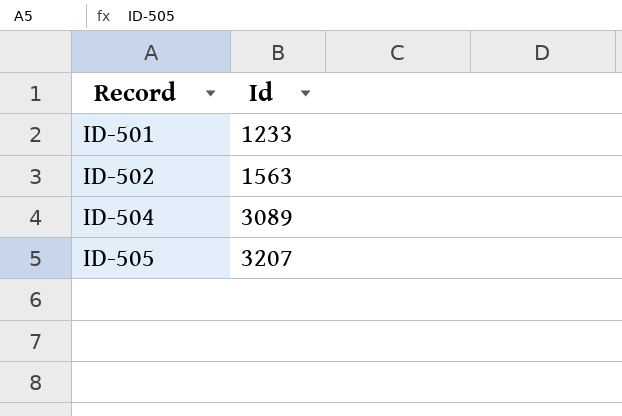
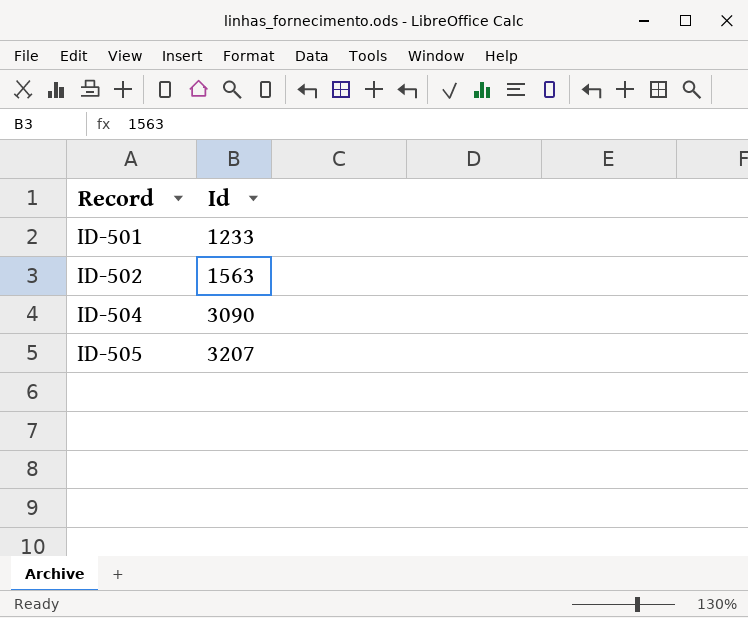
ID-504 | Id: 3089 -> 3090

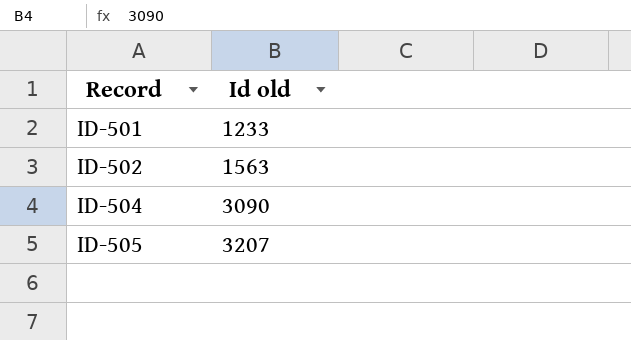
column name: Id -> Id old

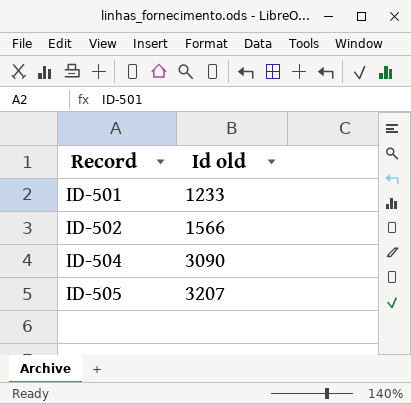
ID-502 | Id old: 1563 -> 1566

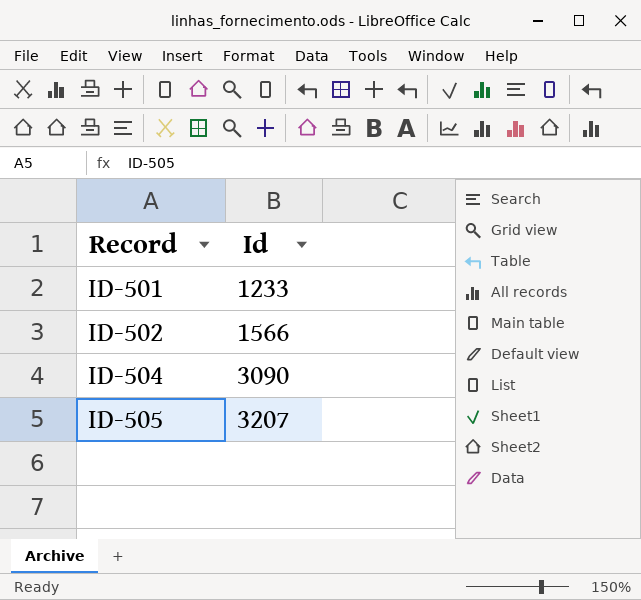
column name: Id old -> Id

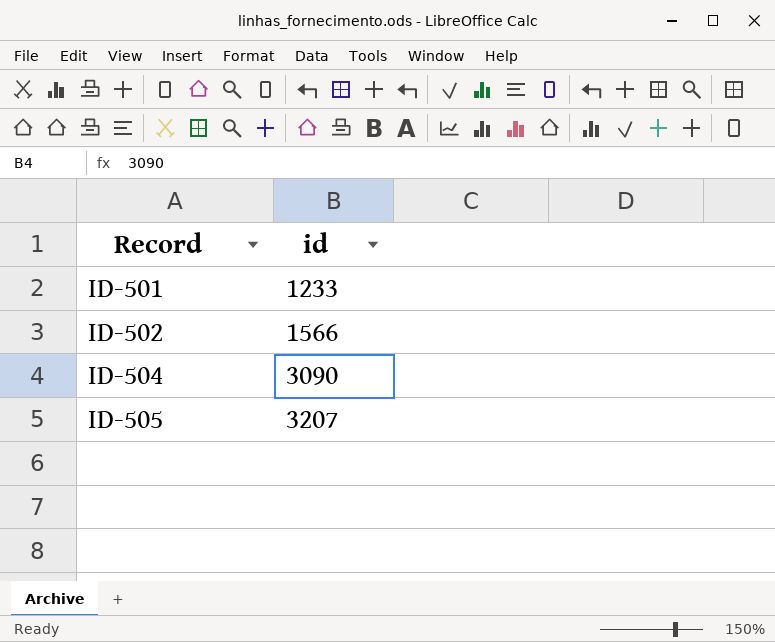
column name: Id -> id

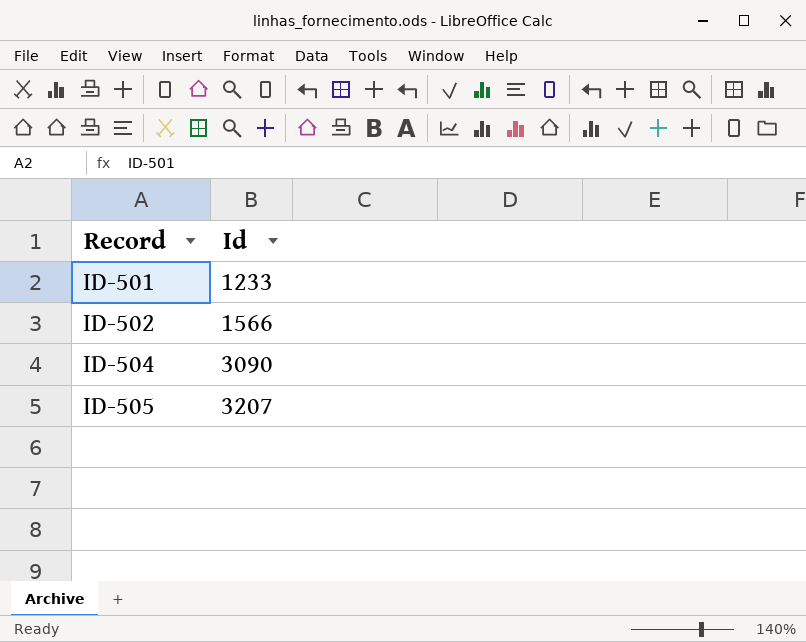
column name: id -> Id

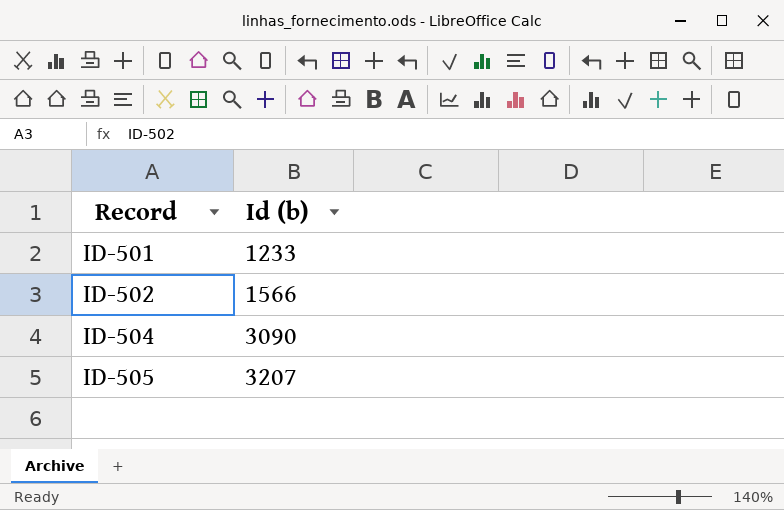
column name: Id -> Id (b)

